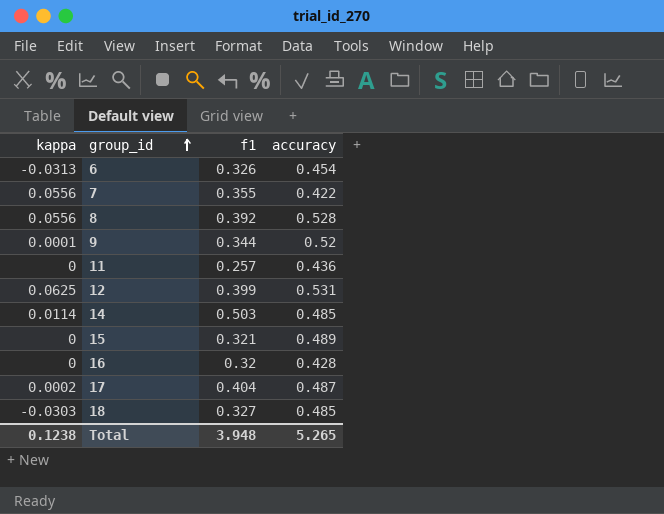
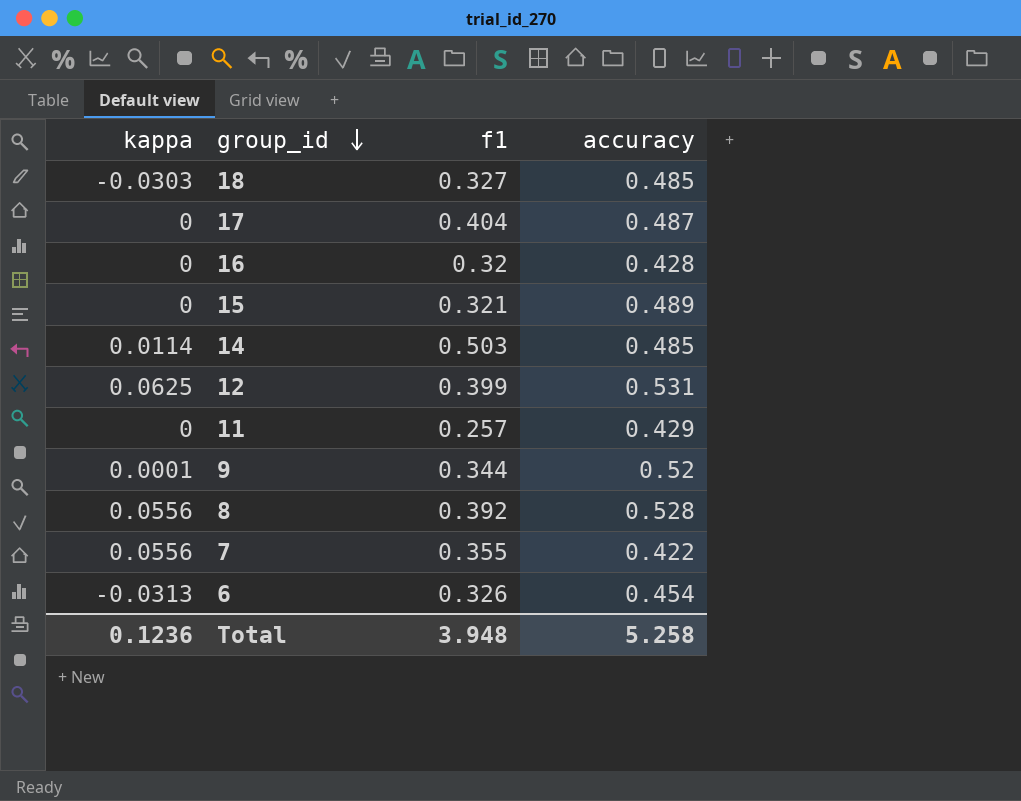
row order: group_id ascending -> group_id descending
17 | kappa: 0.0002 -> 0
11 | accuracy: 0.436 -> 0.429
Total | kappa: 0.1238 -> 0.1236
Total | accuracy: 5.265 -> 5.258

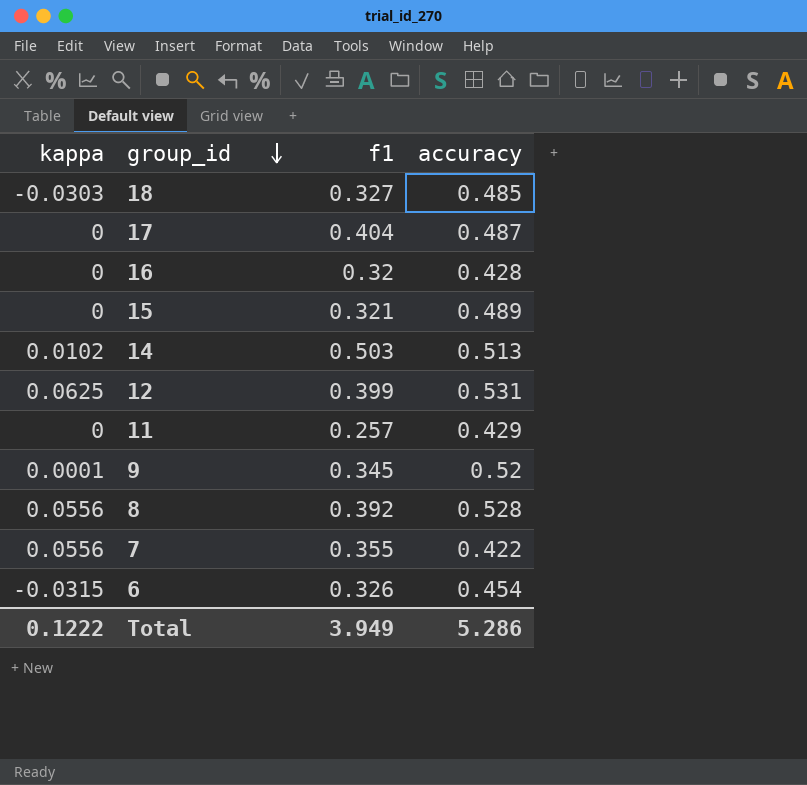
14 | kappa: 0.0114 -> 0.0102
14 | accuracy: 0.485 -> 0.513
9 | f1: 0.344 -> 0.345
6 | kappa: -0.0313 -> -0.0315
Total | kappa: 0.1236 -> 0.1222
Total | f1: 3.948 -> 3.949
Total | accuracy: 5.258 -> 5.286

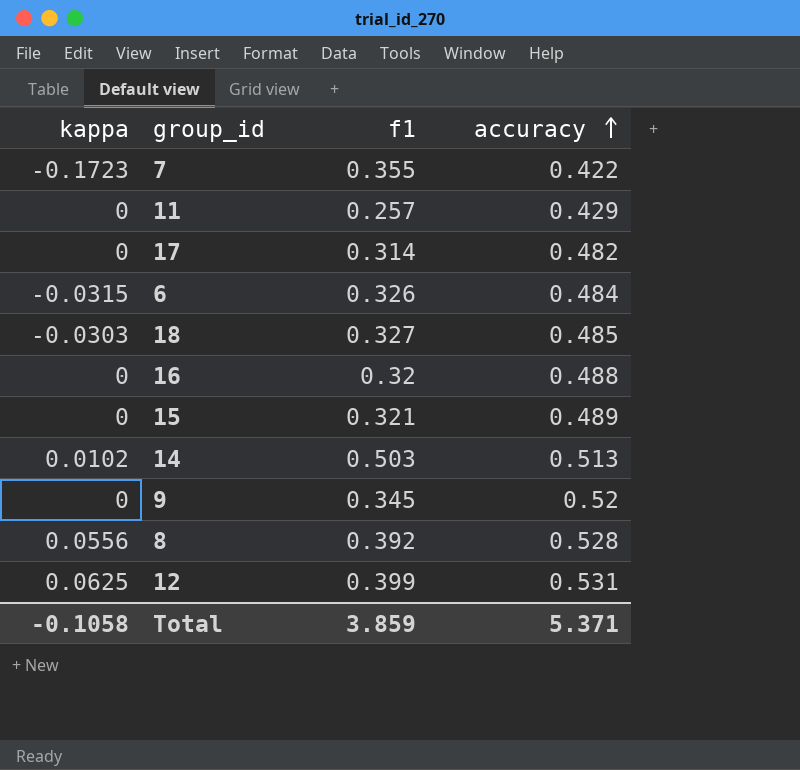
row order: group_id descending -> accuracy ascending
7 | kappa: 0.0556 -> -0.1723
17 | f1: 0.404 -> 0.314
17 | accuracy: 0.487 -> 0.482
6 | accuracy: 0.454 -> 0.484
16 | accuracy: 0.428 -> 0.488
9 | kappa: 0.0001 -> 0
Total | kappa: 0.1222 -> -0.1058
Total | f1: 3.949 -> 3.859
Total | accuracy: 5.286 -> 5.371

